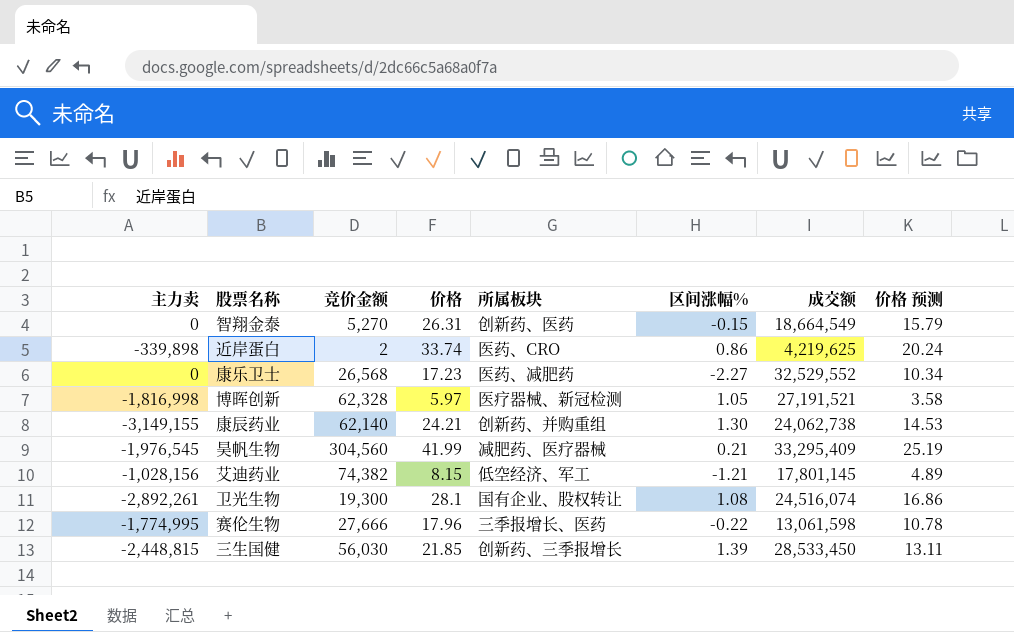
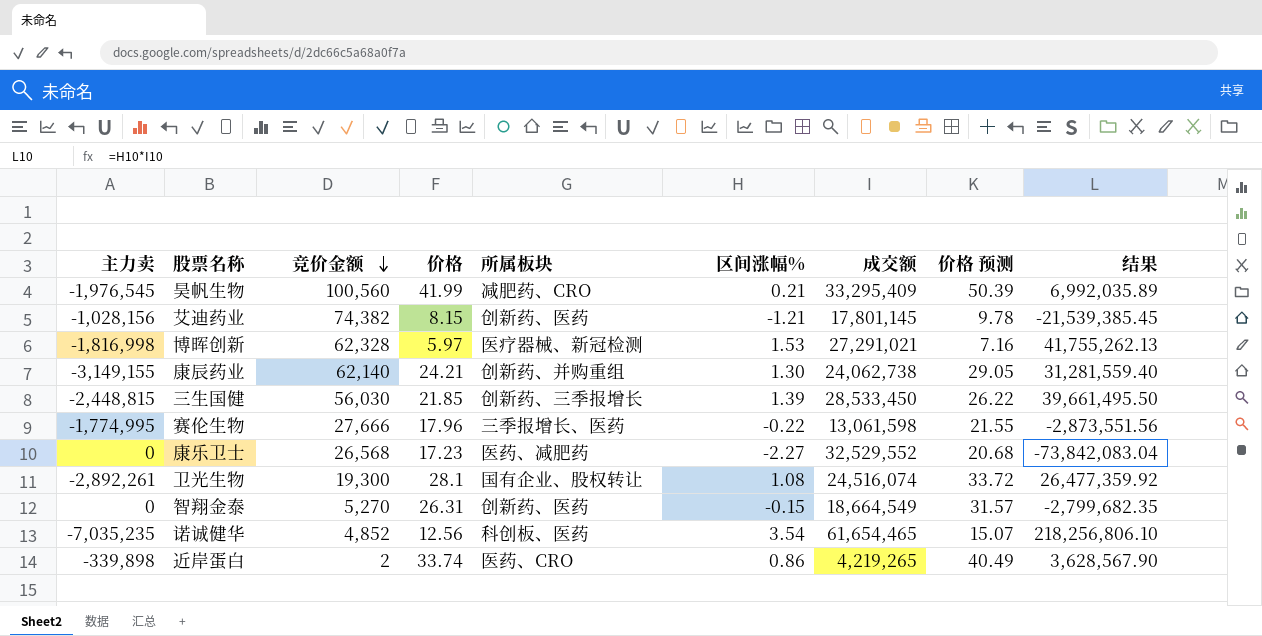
row order: none -> 竞价金额 descending
column 价格 预测 | formula: [价格] * 0.6 -> [价格] * 1.2
column 结果 | formula: none -> [区间涨幅%] * [成交额]
昊帆生物 | 竞价金额: 304,560 -> 100,560
昊帆生物 | 所属板块: 减肥药、医疗器械 -> 减肥药、CRO
艾迪药业 | 所属板块: 低空经济、军工 -> 创新药、医药
博晖创新 | 区间涨幅%: 1.05 -> 1.53
博晖创新 | 成交额: 27,191,521 -> 27,291,021
row 诺诚健华: none -> -7,035,235 | 4,852 | 12.56 | 科创板、医药 | 3.54 | 61,654,465 | 15.07 | 218,256,806.10
近岸蛋白 | 成交额: 4,219,625 -> 4,219,265

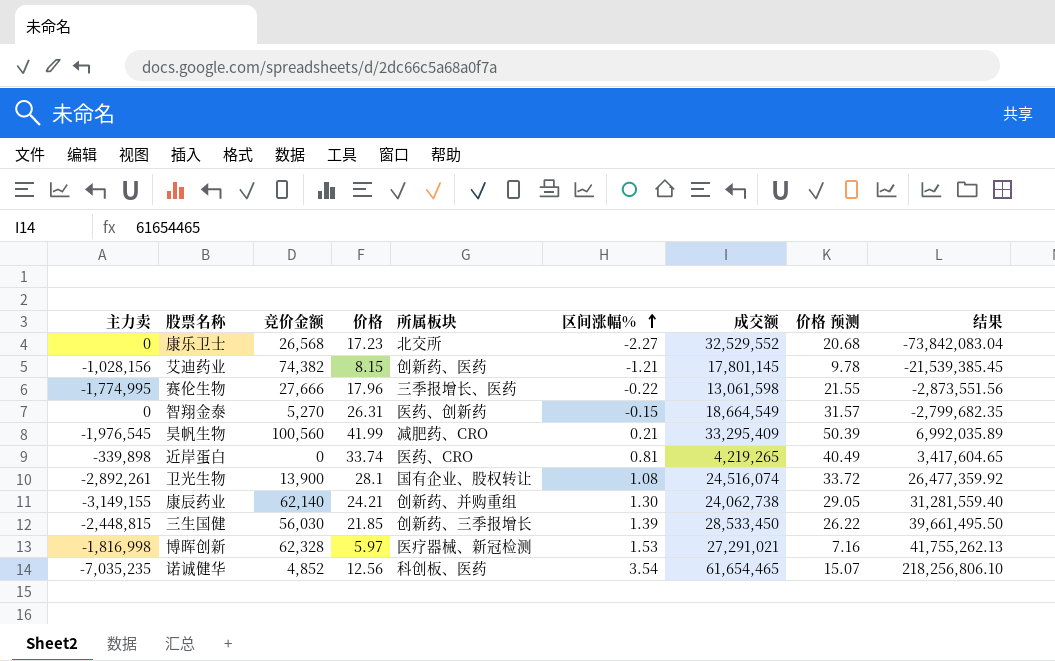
row order: 竞价金额 descending -> 区间涨幅% ascending
康乐卫士 | 所属板块: 医药、减肥药 -> 北交所
智翔金泰 | 所属板块: 创新药、医药 -> 医药、创新药
近岸蛋白 | 竞价金额: 2 -> 0
近岸蛋白 | 区间涨幅%: 0.86 -> 0.81
近岸蛋白 | 结果: 3,628,567.90 -> 3,417,604.65
卫光生物 | 竞价金额: 19,300 -> 13,900

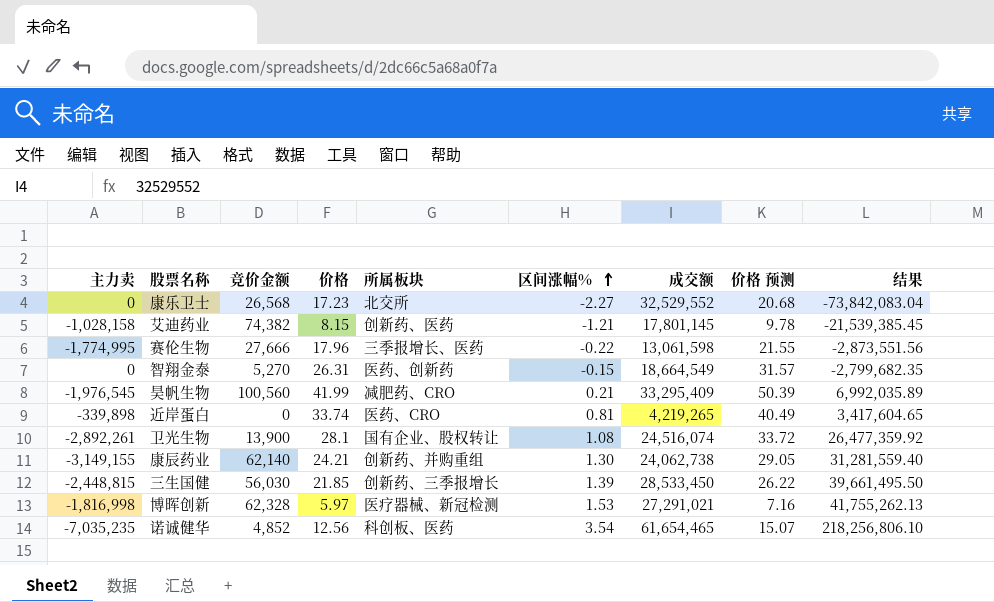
艾迪药业 | 主力卖: -1,028,156 -> -1,028,158

